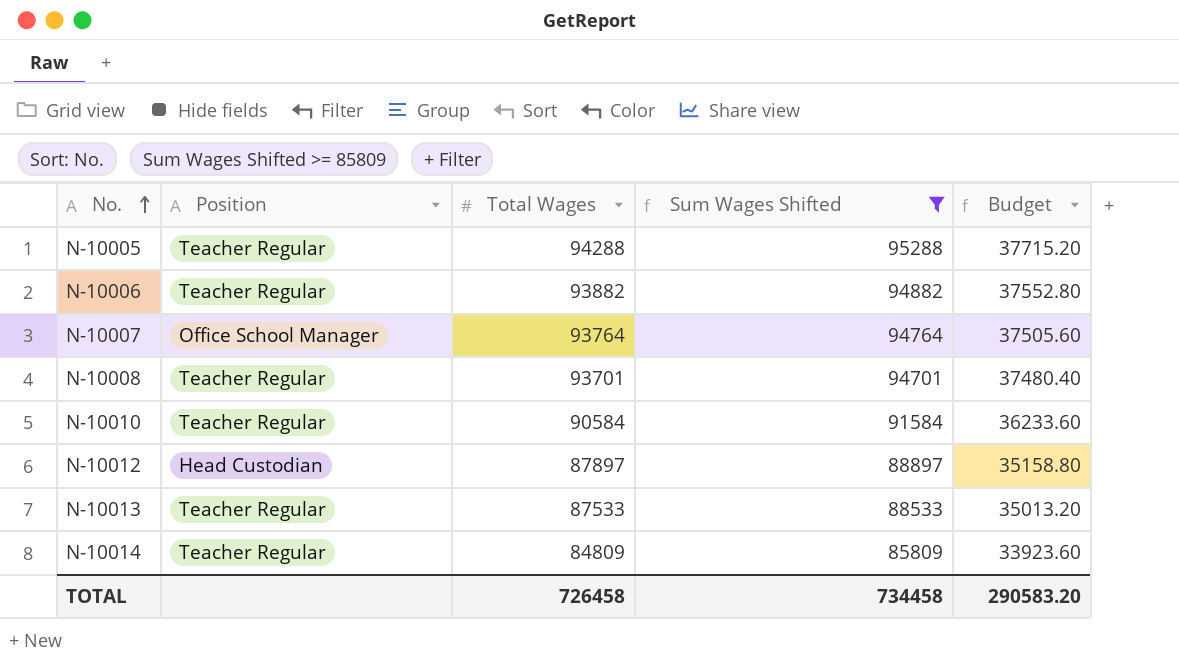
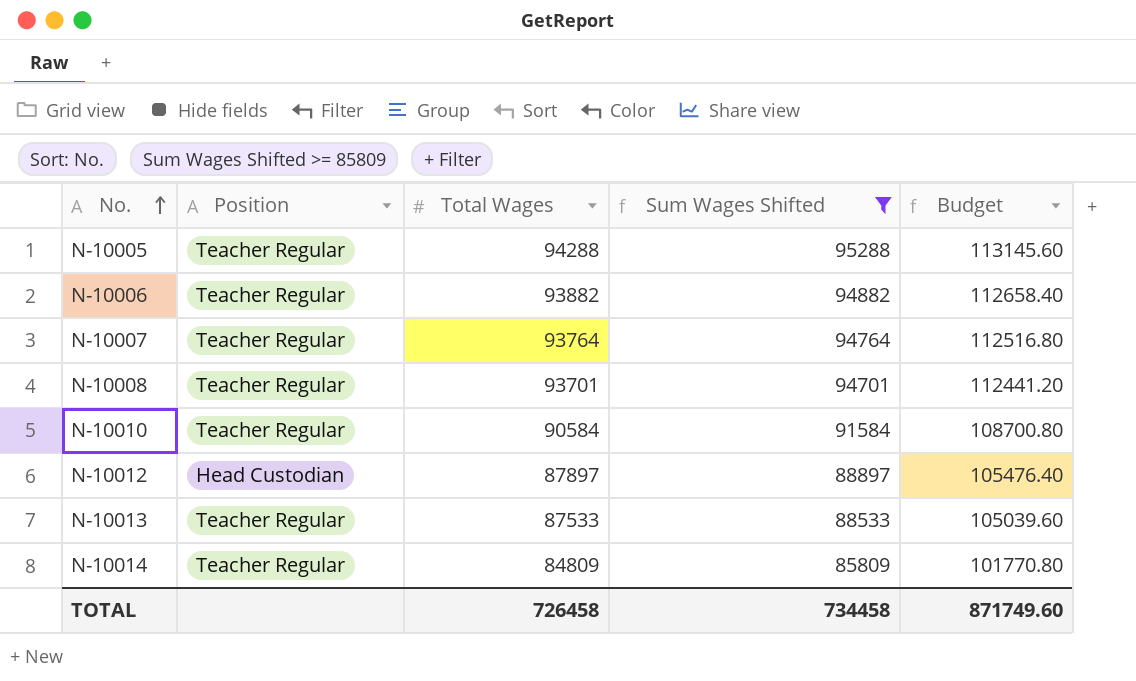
column Budget | formula: [Total Wages] * 0.4 -> [Total Wages] * 1.2
N-10007 | Position: Office School Manager -> Teacher Regular
TOTAL | Budget: 290583.20 -> 871749.60

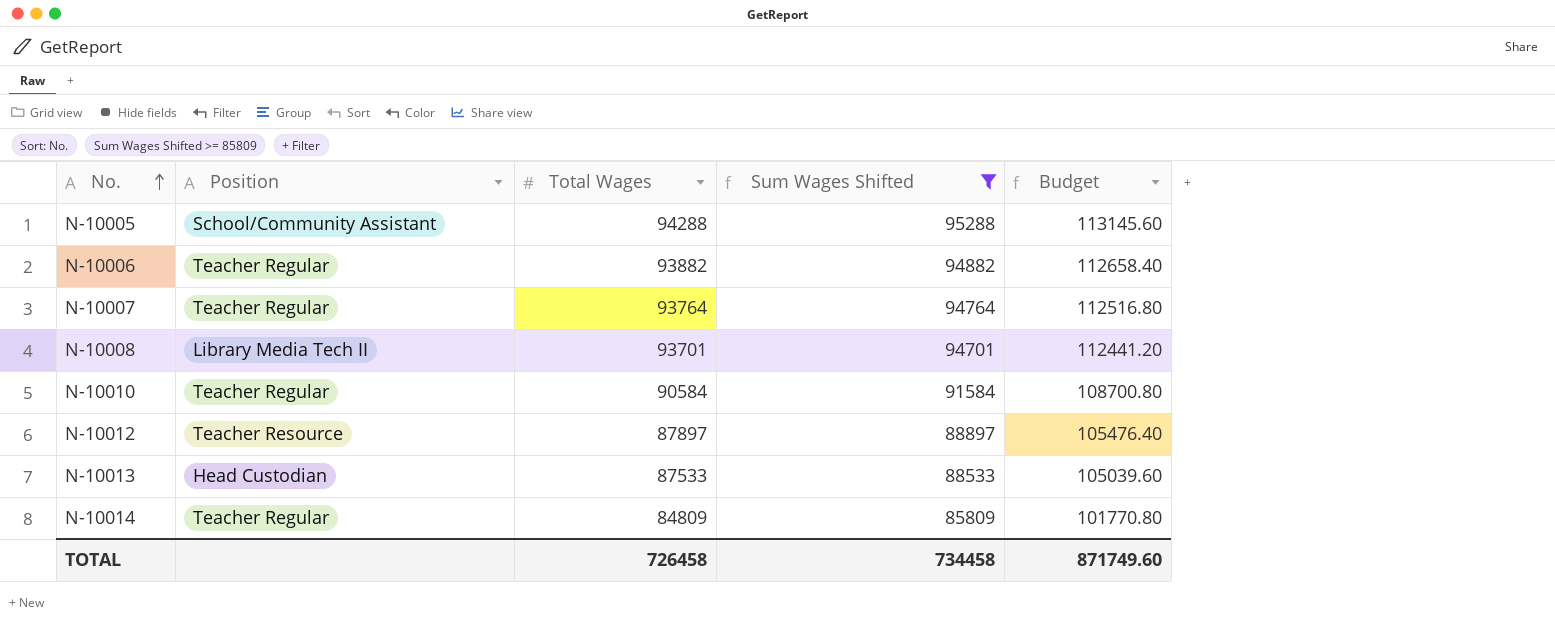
N-10005 | Position: Teacher Regular -> School/Community Assistant
N-10008 | Position: Teacher Regular -> Library Media Tech II
N-10012 | Position: Head Custodian -> Teacher Resource
N-10013 | Position: Teacher Regular -> Head Custodian

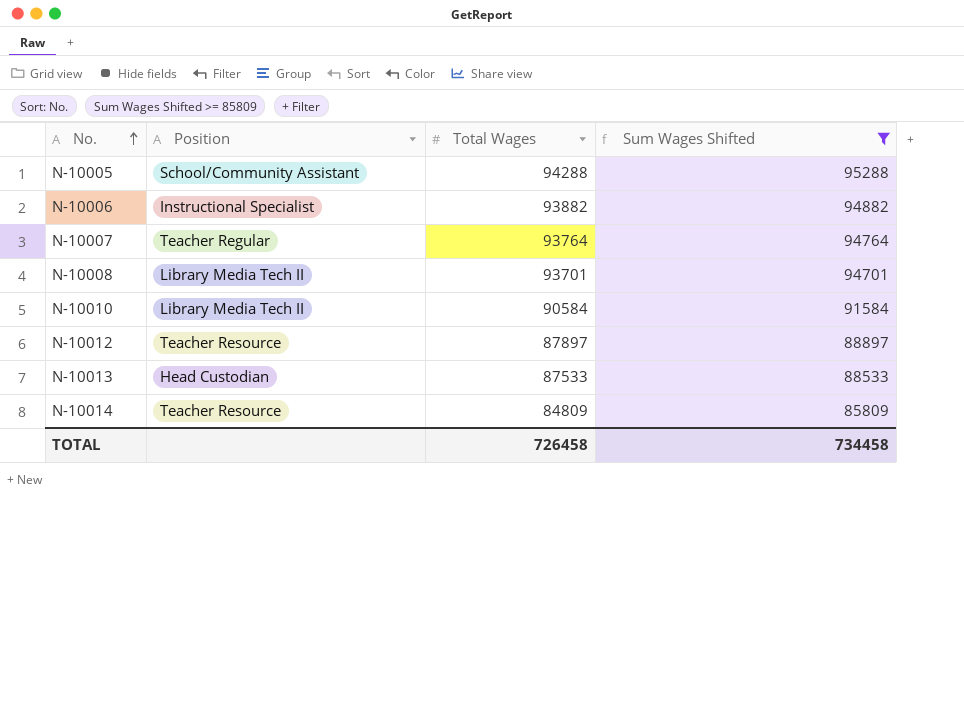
column Budget | formula: [Total Wages] * 1.2 -> none
N-10006 | Position: Teacher Regular -> Instructional Specialist
N-10010 | Position: Teacher Regular -> Library Media Tech II
N-10014 | Position: Teacher Regular -> Teacher Resource

